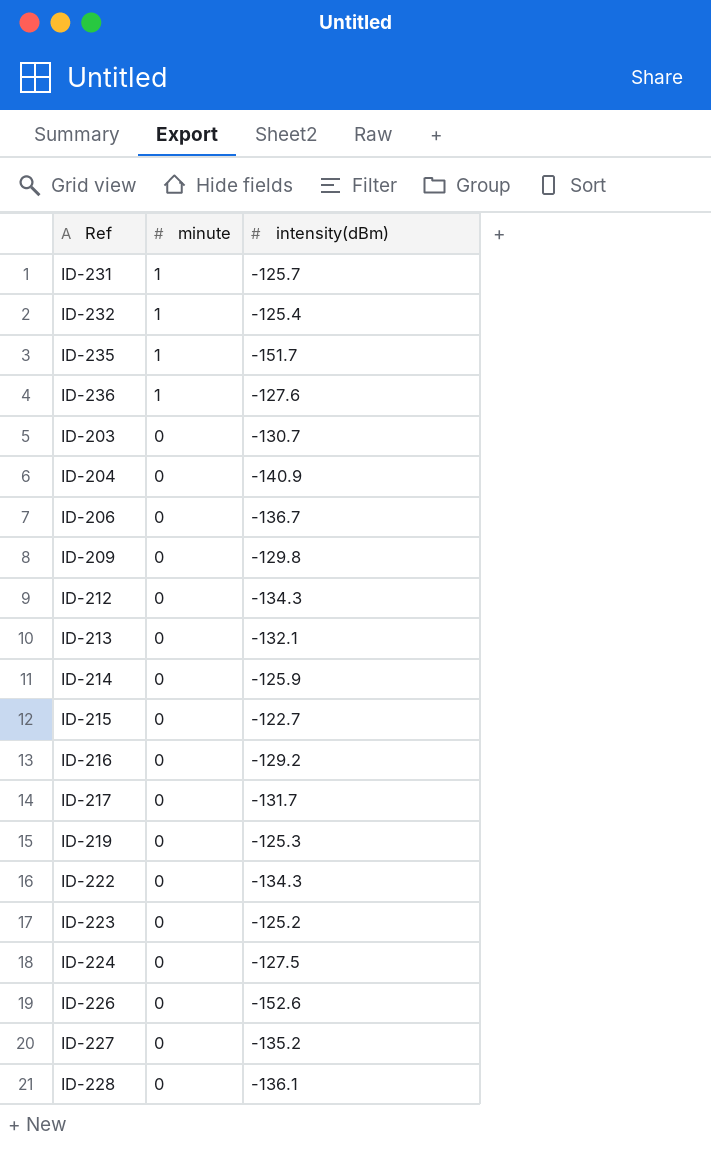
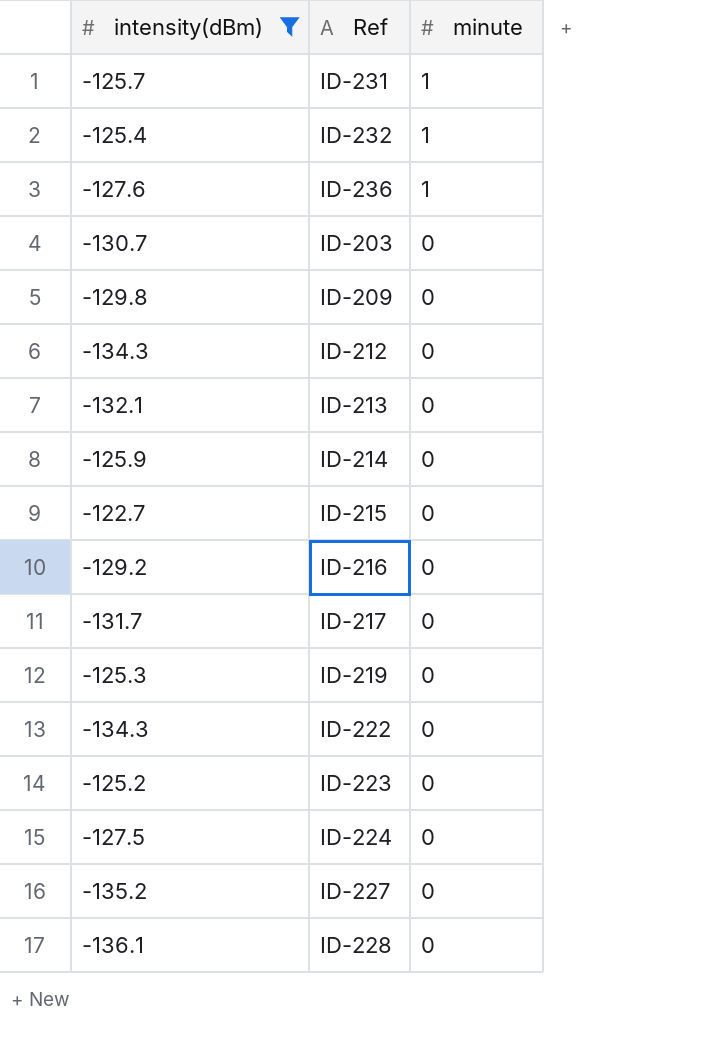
filter: none -> intensity(dBm) >= -136.1
column intensity(dBm) | position: 3 -> 1

